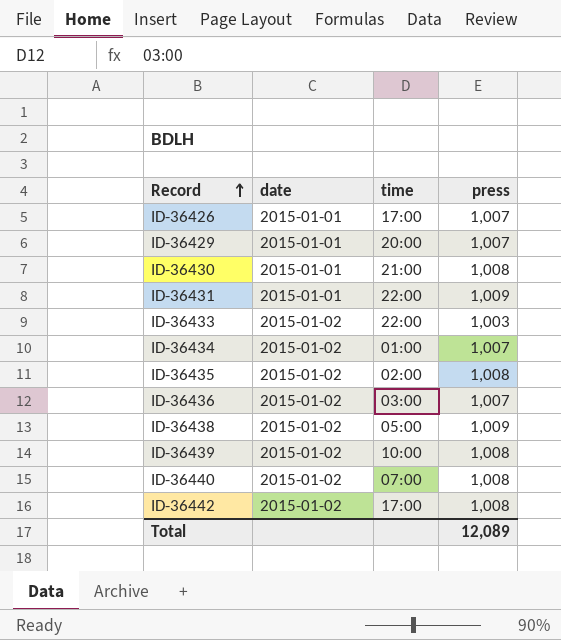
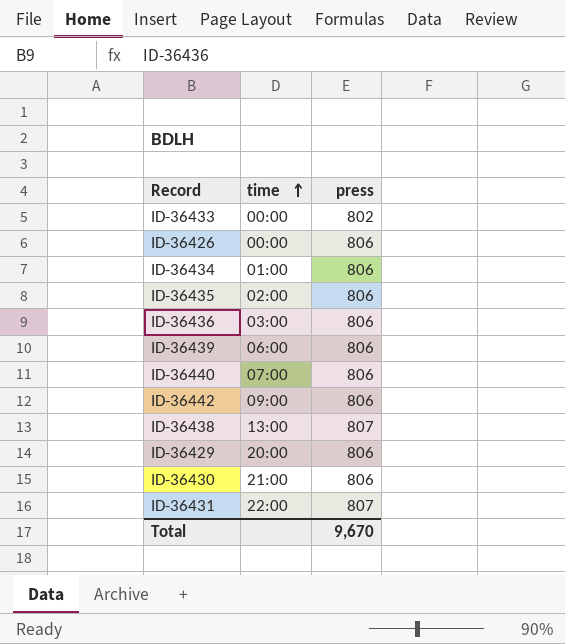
row order: Record ascending -> time ascending
column date | position: 2 -> none
ID-36433 | time: 22:00 -> 00:00
ID-36433 | press: 1,003 -> 802
ID-36426 | time: 17:00 -> 00:00
ID-36426 | press: 1,007 -> 806
ID-36434 | press: 1,007 -> 806
ID-36435 | press: 1,008 -> 806
ID-36436 | press: 1,007 -> 806
ID-36439 | time: 10:00 -> 06:00
ID-36439 | press: 1,008 -> 806
ID-36440 | press: 1,008 -> 806
ID-36442 | time: 17:00 -> 09:00
ID-36442 | press: 1,008 -> 806
ID-36438 | time: 05:00 -> 13:00
ID-36438 | press: 1,009 -> 807
ID-36429 | press: 1,007 -> 806
ID-36430 | press: 1,008 -> 806
ID-36431 | press: 1,009 -> 807
Total | press: 12,089 -> 9,670

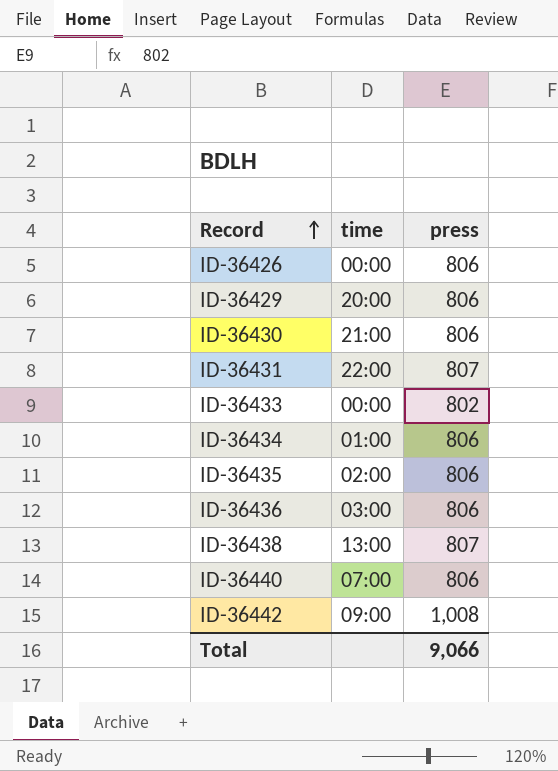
row order: time ascending -> Record ascending
row ID-36439: 06:00 | 806 -> none
ID-36442 | press: 806 -> 1,008
Total | press: 9,670 -> 9,066

